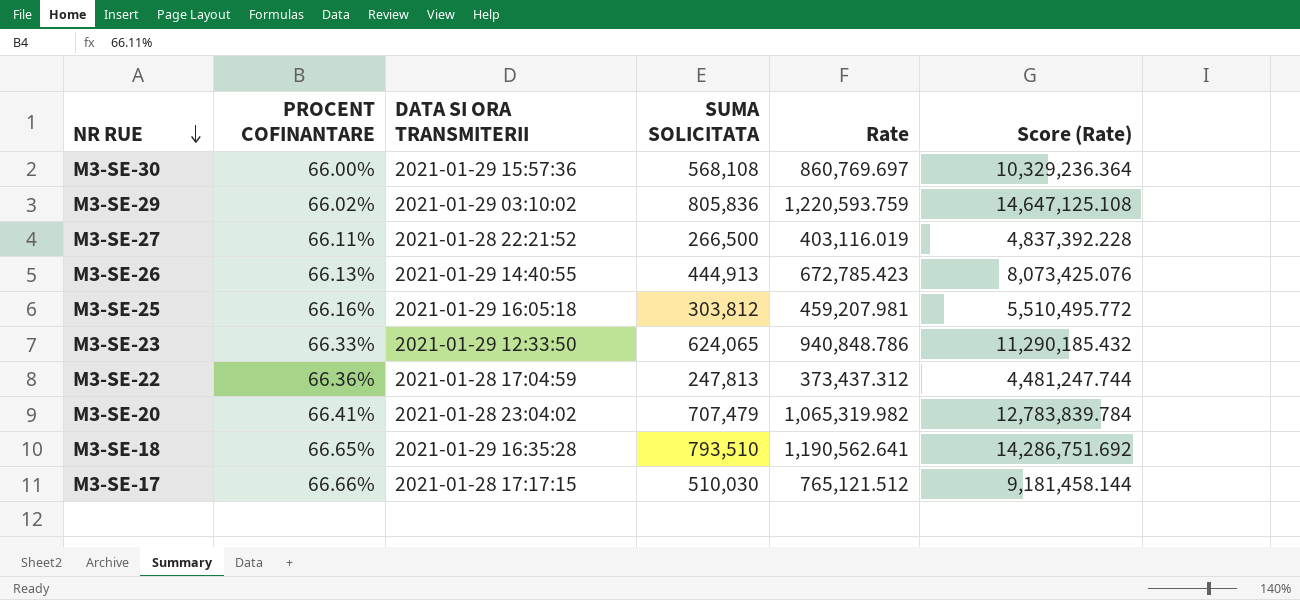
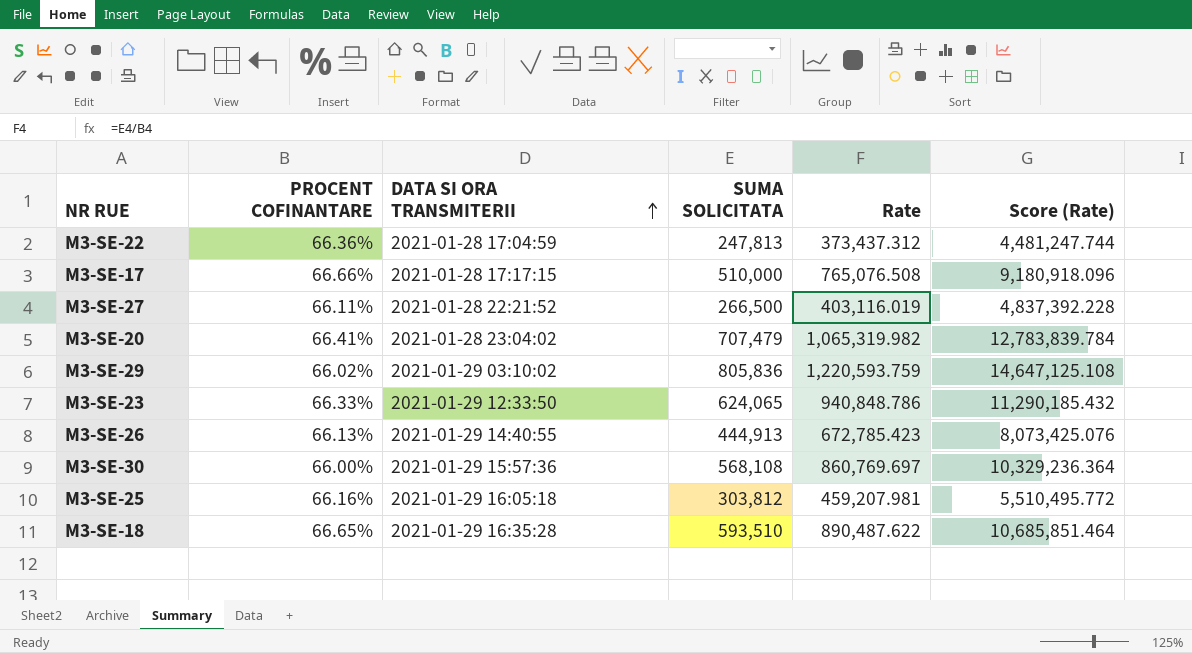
row order: NR RUE descending -> DATA SI ORA TRANSMITERII ascending
M3-SE-17 | SUMA SOLICITATA: 510,030 -> 510,000
M3-SE-17 | Rate: 765,121.512 -> 765,076.508
M3-SE-17 | Score (Rate): 9,181,458.144 -> 9,180,918.096
M3-SE-18 | SUMA SOLICITATA: 793,510 -> 593,510
M3-SE-18 | Rate: 1,190,562.641 -> 890,487.622
M3-SE-18 | Score (Rate): 14,286,751.692 -> 10,685,851.464

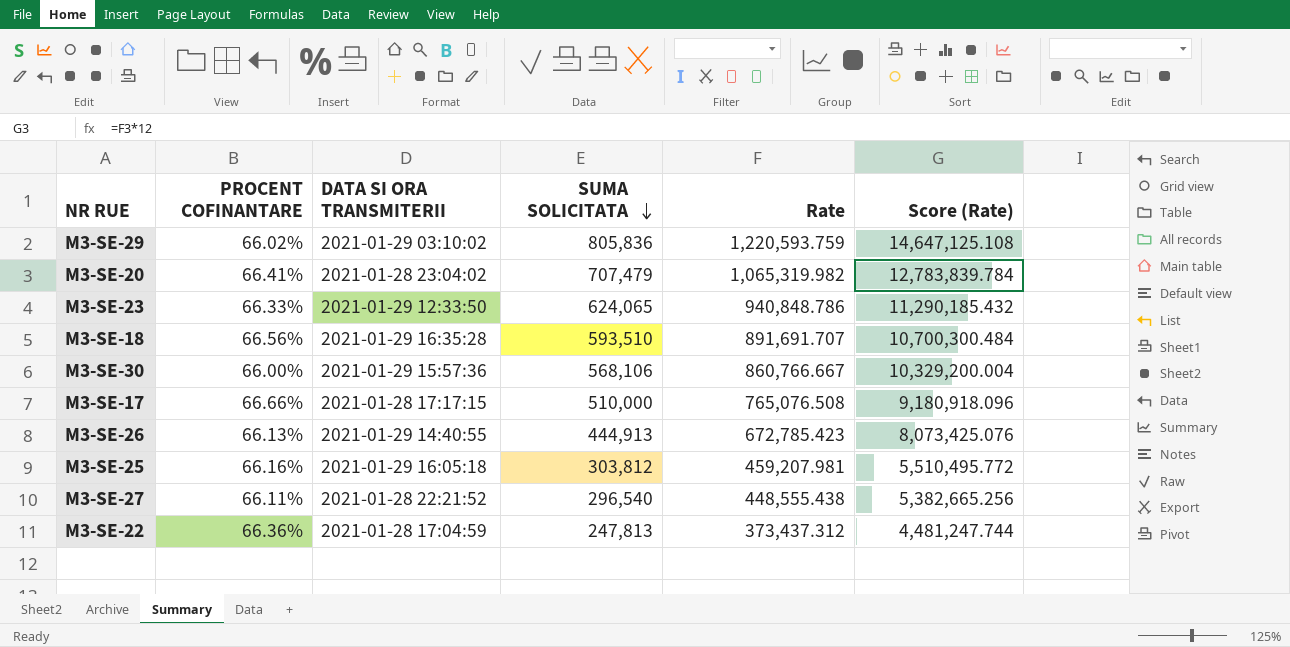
row order: DATA SI ORA TRANSMITERII ascending -> SUMA SOLICITATA descending
M3-SE-18 | PROCENT COFINANTARE: 66.65% -> 66.56%
M3-SE-18 | Rate: 890,487.622 -> 891,691.707
M3-SE-18 | Score (Rate): 10,685,851.464 -> 10,700,300.484
M3-SE-30 | SUMA SOLICITATA: 568,108 -> 568,106
M3-SE-30 | Rate: 860,769.697 -> 860,766.667
M3-SE-30 | Score (Rate): 10,329,236.364 -> 10,329,200.004
M3-SE-27 | SUMA SOLICITATA: 266,500 -> 296,540
M3-SE-27 | Rate: 403,116.019 -> 448,555.438
M3-SE-27 | Score (Rate): 4,837,392.228 -> 5,382,665.256

